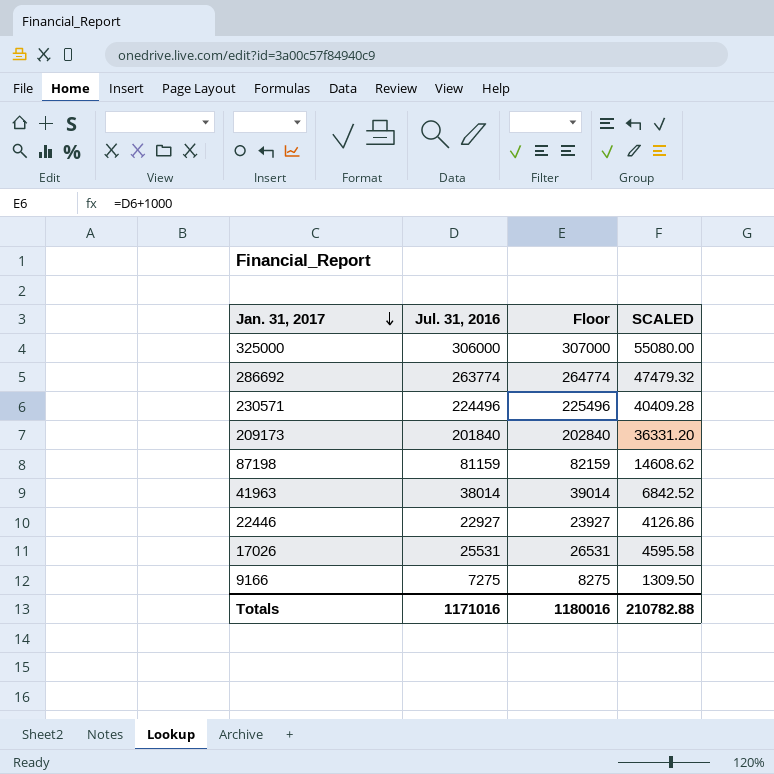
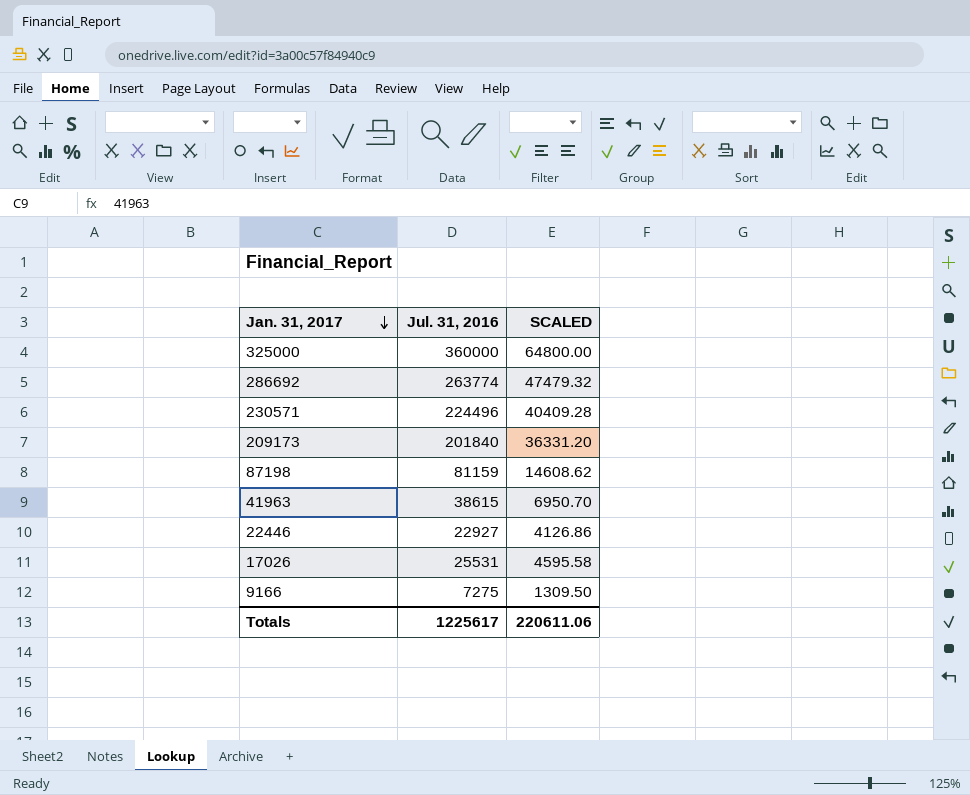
column Floor | formula: [Jul. 31, 2016] + 1000 -> none
325000 | Jul. 31, 2016: 306000 -> 360000
325000 | SCALED: 55080.00 -> 64800.00
41963 | Jul. 31, 2016: 38014 -> 38615
41963 | SCALED: 6842.52 -> 6950.70
Totals | Jul. 31, 2016: 1171016 -> 1225617
Totals | SCALED: 210782.88 -> 220611.06

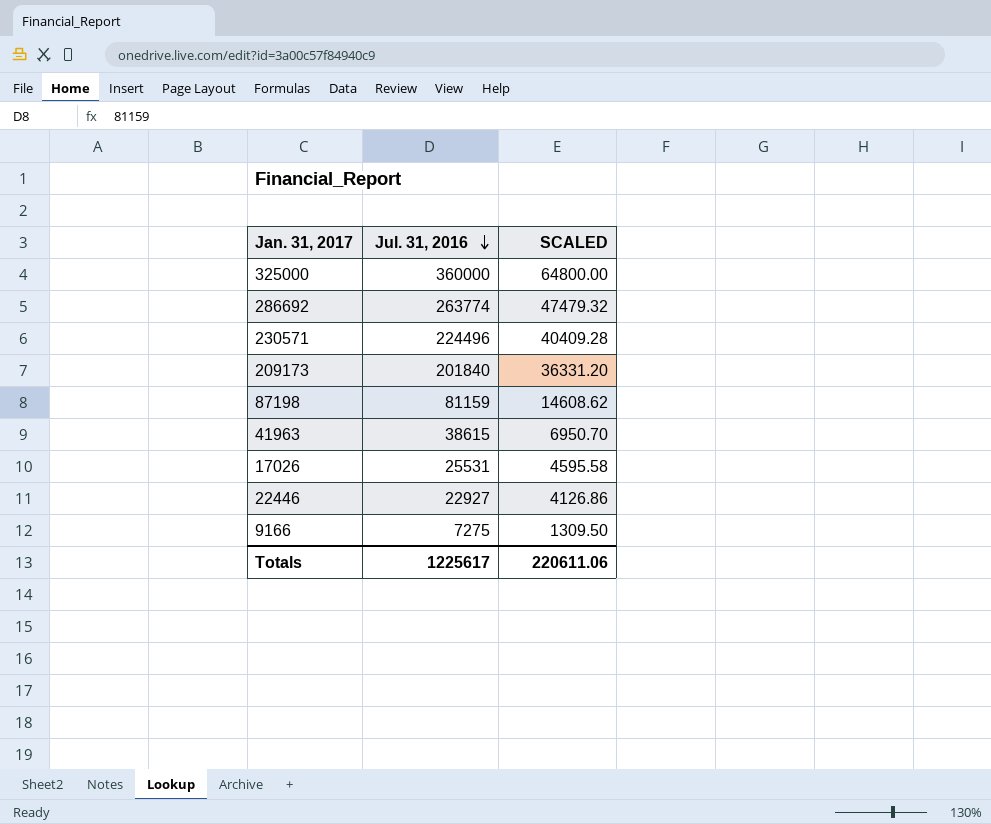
row order: Jan. 31, 2017 descending -> Jul. 31, 2016 descending

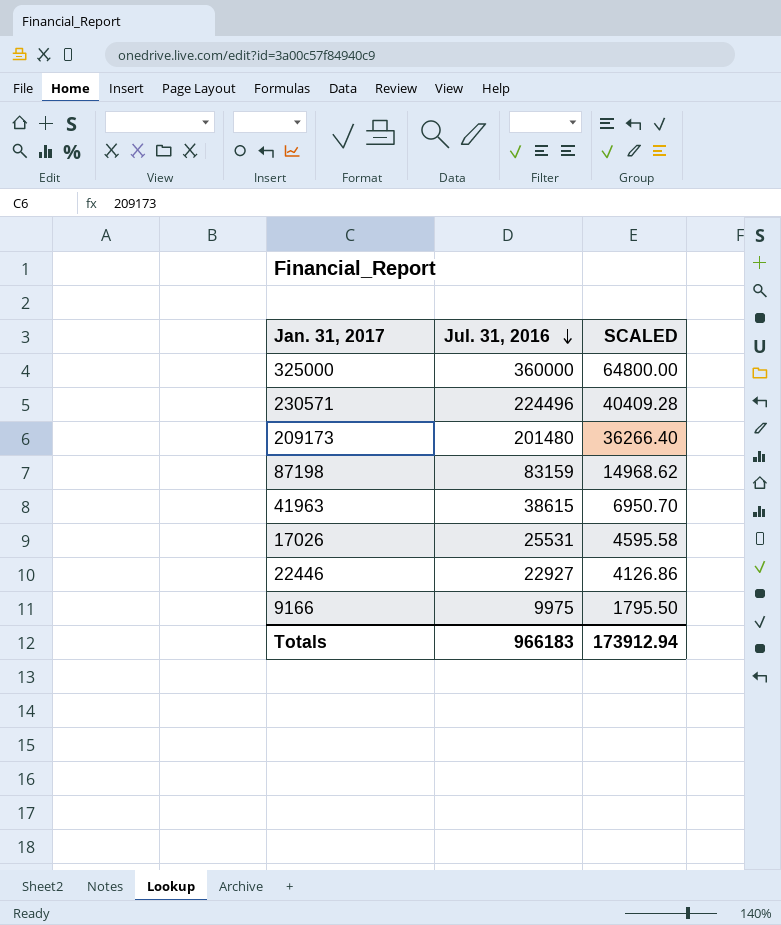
row 286692: 263774 | 47479.32 -> none
209173 | Jul. 31, 2016: 201840 -> 201480
209173 | SCALED: 36331.20 -> 36266.40
87198 | Jul. 31, 2016: 81159 -> 83159
87198 | SCALED: 14608.62 -> 14968.62
9166 | Jul. 31, 2016: 7275 -> 9975
9166 | SCALED: 1309.50 -> 1795.50
Totals | Jul. 31, 2016: 1225617 -> 966183
Totals | SCALED: 220611.06 -> 173912.94

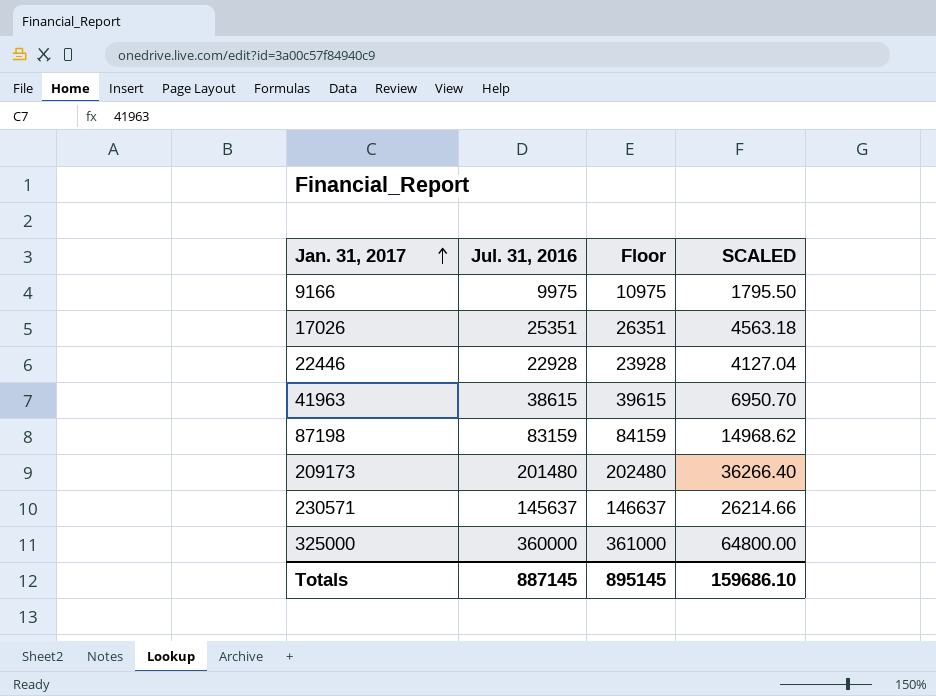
row order: Jul. 31, 2016 descending -> Jan. 31, 2017 ascending
column Floor | formula: none -> [Jul. 31, 2016] + 1000
17026 | Jul. 31, 2016: 25531 -> 25351
17026 | SCALED: 4595.58 -> 4563.18
22446 | Jul. 31, 2016: 22927 -> 22928
22446 | SCALED: 4126.86 -> 4127.04
230571 | Jul. 31, 2016: 224496 -> 145637
230571 | SCALED: 40409.28 -> 26214.66
Totals | Jul. 31, 2016: 966183 -> 887145
Totals | SCALED: 173912.94 -> 159686.10

